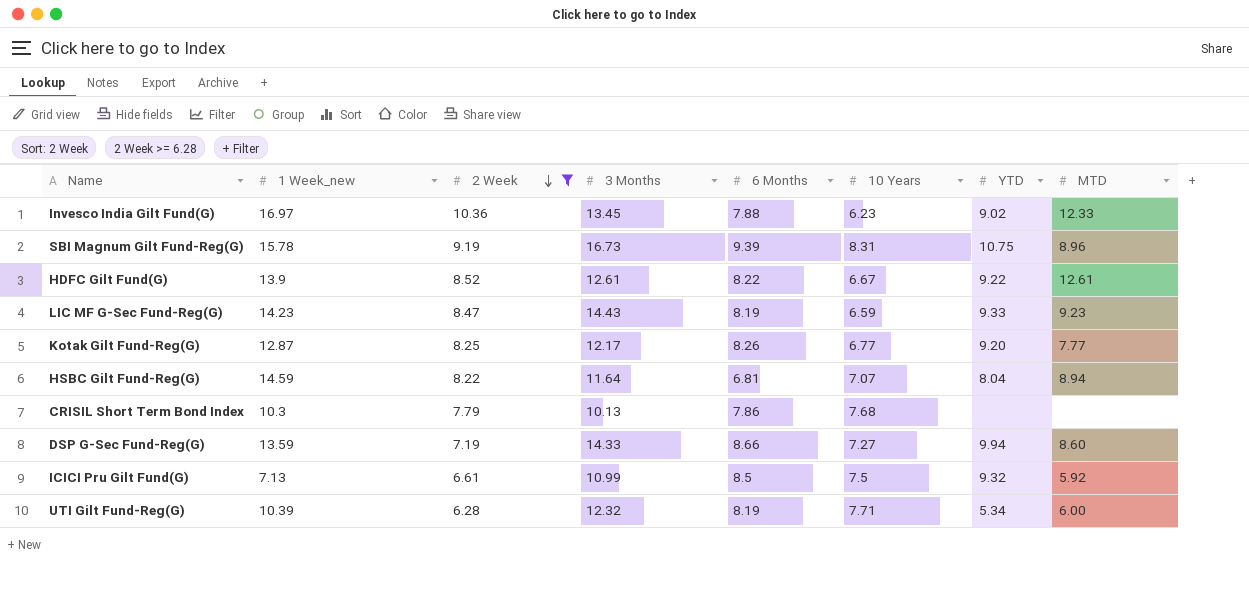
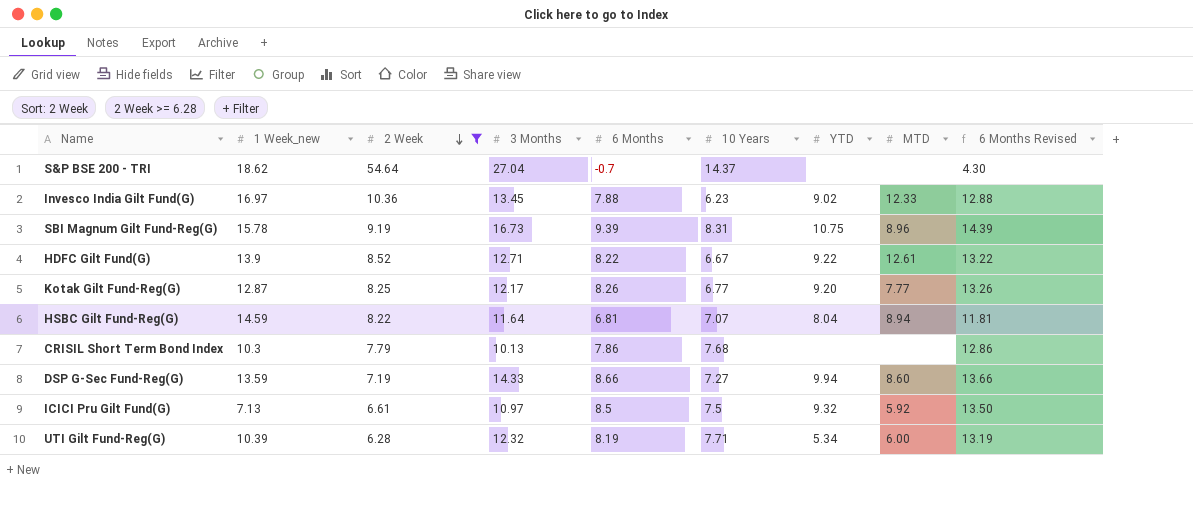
column 6 Months Revised | formula: none -> [6 Months] + 5
row LIC MF G-Sec Fund-Reg(G): 14.23 | 8.47 | 14.43 | 8.19 | 6.59 | 9.33 | 9.23 -> none
row S&P BSE 200 - TRI: none -> 18.62 | 54.64 | 27.04 | -0.7 | 14.37 | none | none | 4.30
HDFC Gilt Fund(G) | 3 Months: 12.61 -> 12.71
ICICI Pru Gilt Fund(G) | 3 Months: 10.99 -> 10.97

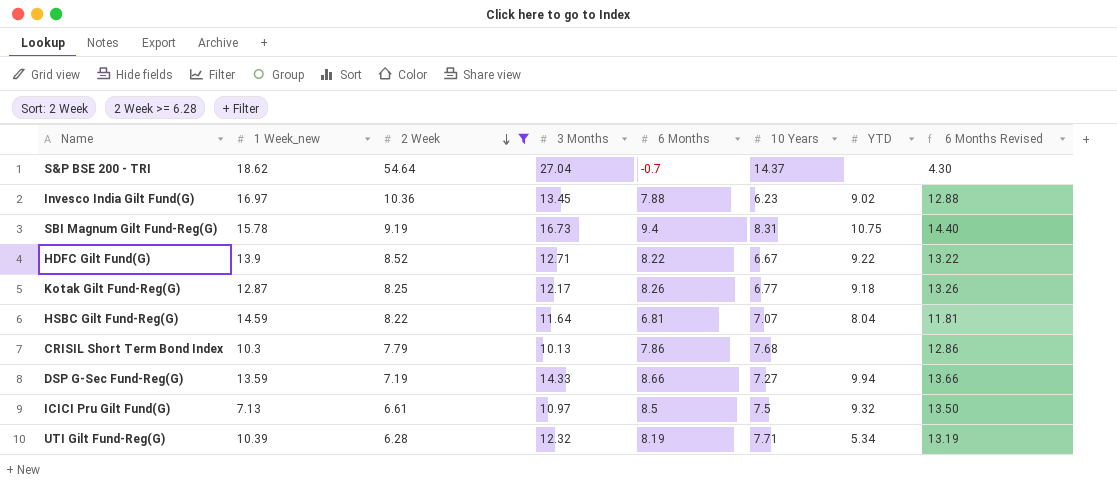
column MTD | position: 8 -> none
SBI Magnum Gilt Fund-Reg(G) | 6 Months: 9.39 -> 9.4
SBI Magnum Gilt Fund-Reg(G) | 6 Months Revised: 14.39 -> 14.40
Kotak Gilt Fund-Reg(G) | YTD: 9.20 -> 9.18

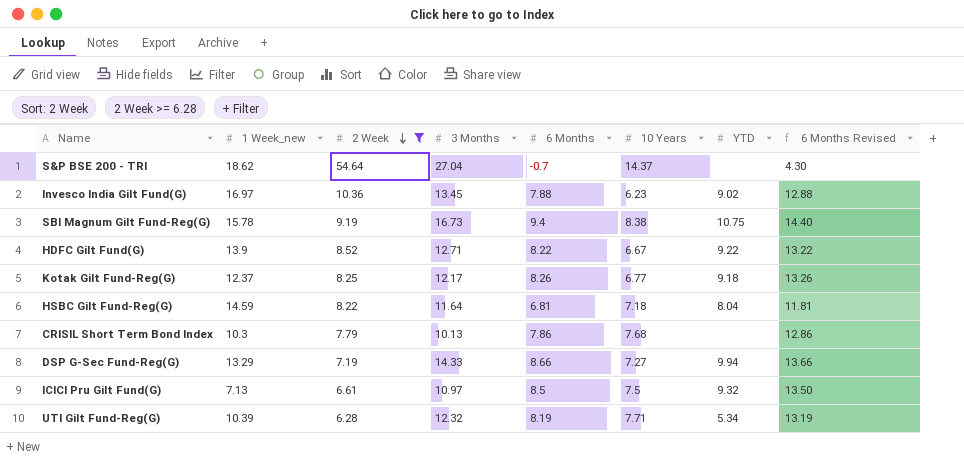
SBI Magnum Gilt Fund-Reg(G) | 10 Years: 8.31 -> 8.38
Kotak Gilt Fund-Reg(G) | 1 Week_new: 12.87 -> 12.37
HSBC Gilt Fund-Reg(G) | 10 Years: 7.07 -> 7.18
DSP G-Sec Fund-Reg(G) | 1 Week_new: 13.59 -> 13.29

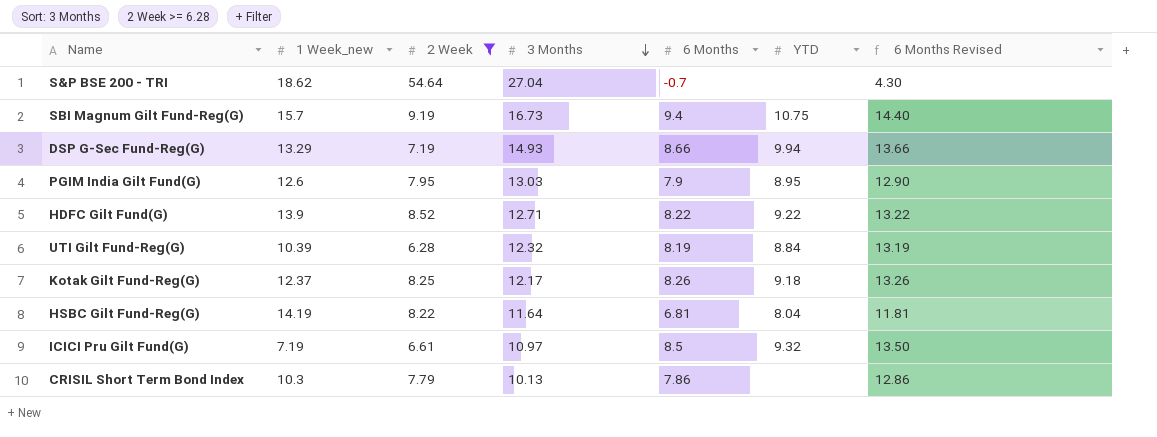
row order: 2 Week descending -> 3 Months descending
column 10 Years | position: 6 -> none
row Invesco India Gilt Fund(G): 16.97 | 10.36 | 13.45 | 7.88 | 6.23 | 9.02 | 12.88 -> none
SBI Magnum Gilt Fund-Reg(G) | 1 Week_new: 15.78 -> 15.7
DSP G-Sec Fund-Reg(G) | 3 Months: 14.33 -> 14.93
row PGIM India Gilt Fund(G): none -> 12.6 | 7.95 | 13.03 | 7.9 | 8.95 | 12.90
UTI Gilt Fund-Reg(G) | YTD: 5.34 -> 8.84
HSBC Gilt Fund-Reg(G) | 1 Week_new: 14.59 -> 14.19
ICICI Pru Gilt Fund(G) | 1 Week_new: 7.13 -> 7.19

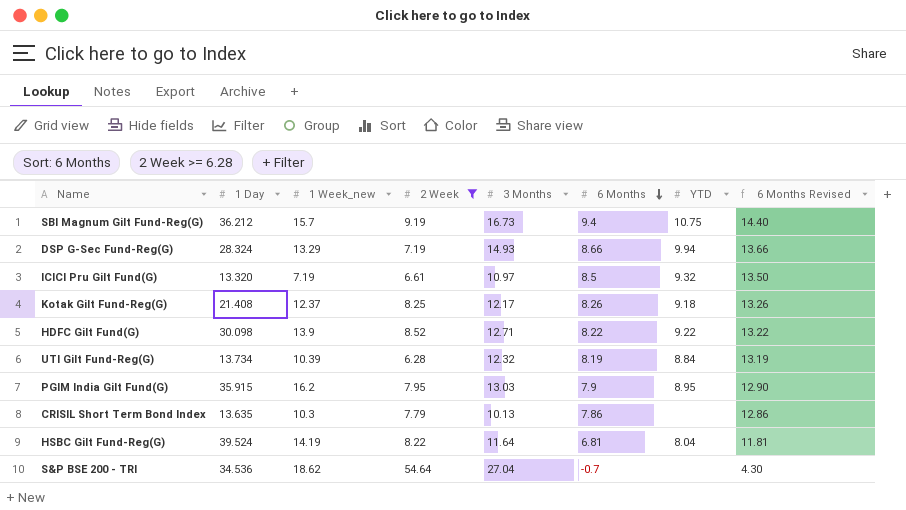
row order: 3 Months descending -> 6 Months descending
column 1 Day | position: none -> 2
PGIM India Gilt Fund(G) | 1 Week_new: 12.6 -> 16.2

